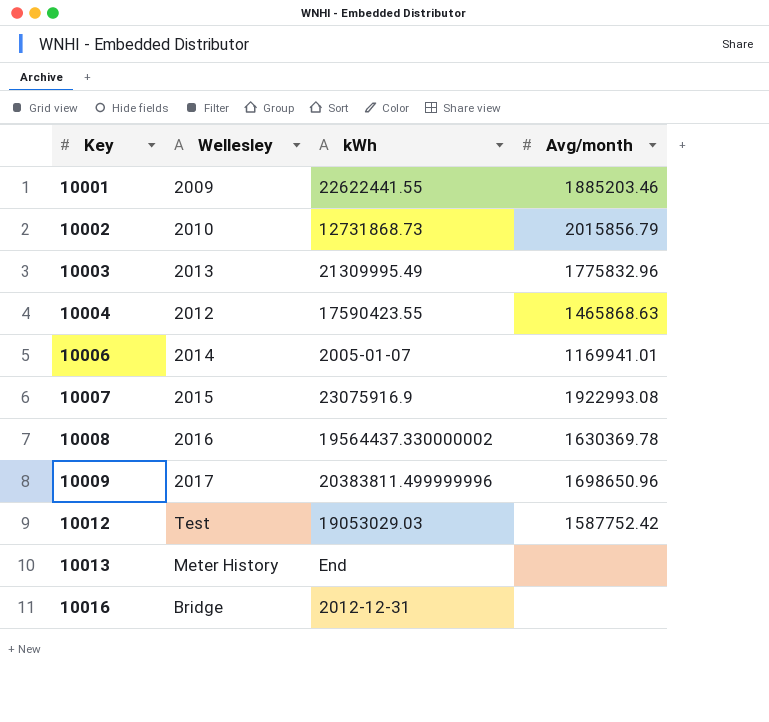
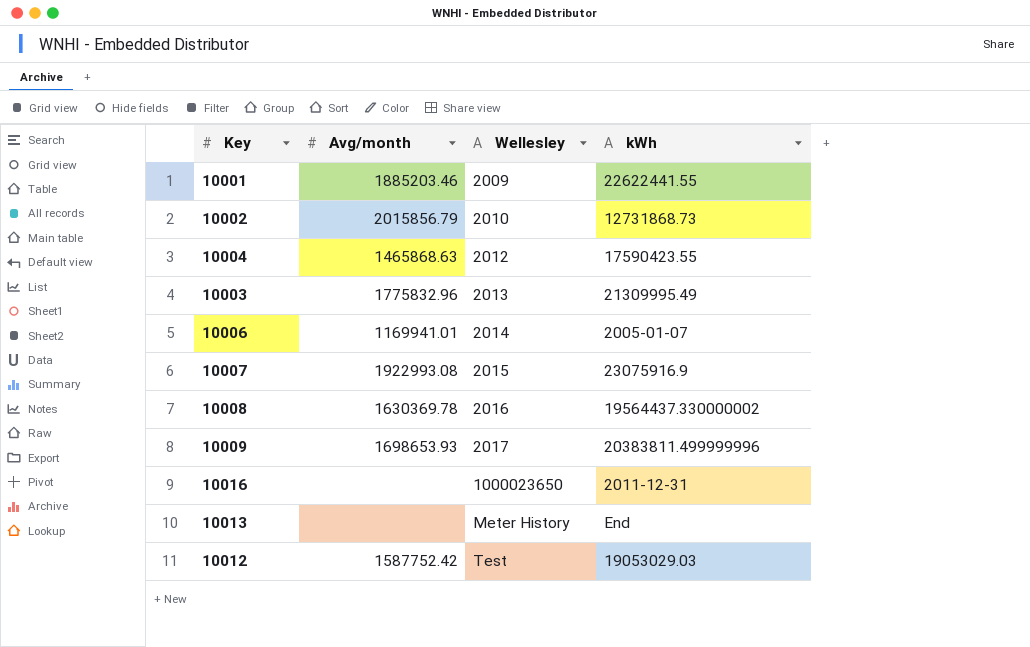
row order: Key ascending -> Wellesley ascending
column Avg/month | position: 4 -> 2
10009 | Avg/month: 1698650.96 -> 1698653.93
10016 | Wellesley: Bridge -> 1000023650
10016 | kWh: 2012-12-31 -> 2011-12-31

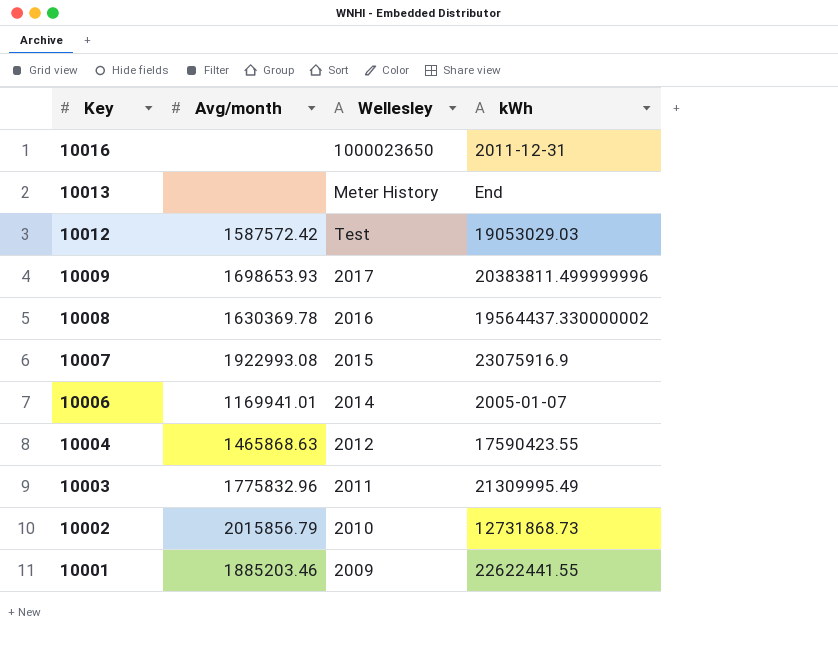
row order: Wellesley ascending -> Key descending
10012 | Avg/month: 1587752.42 -> 1587572.42
10003 | Wellesley: 2013 -> 2011

